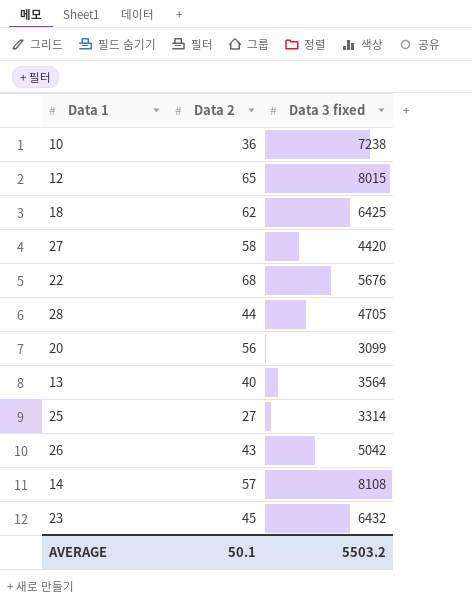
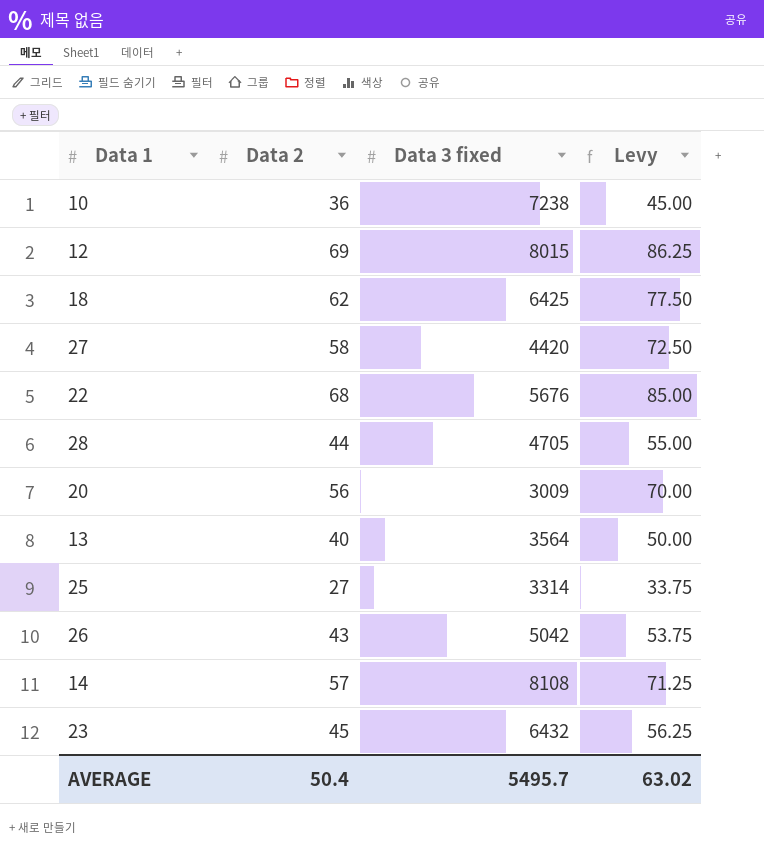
column Levy | formula: none -> [Data 2] * 1.25
12 | Data 2: 65 -> 69
20 | Data 3 fixed: 3099 -> 3009
AVERAGE | Data 2: 50.1 -> 50.4
AVERAGE | Data 3 fixed: 5503.2 -> 5495.7

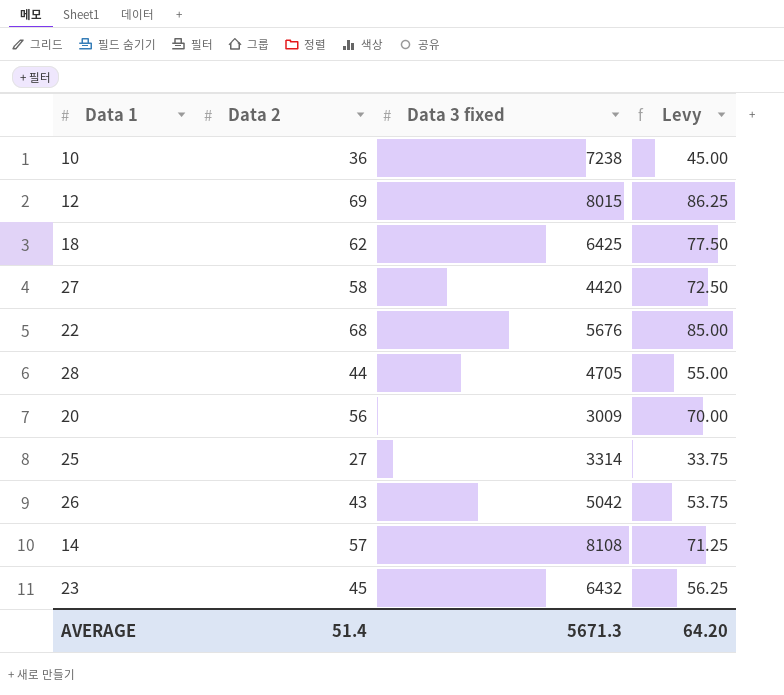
row 13: 40 | 3564 | 50.00 -> none
AVERAGE | Data 2: 50.4 -> 51.4
AVERAGE | Data 3 fixed: 5495.7 -> 5671.3
AVERAGE | Levy: 63.02 -> 64.20

